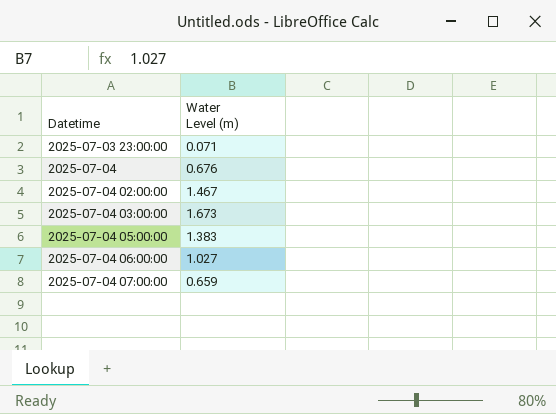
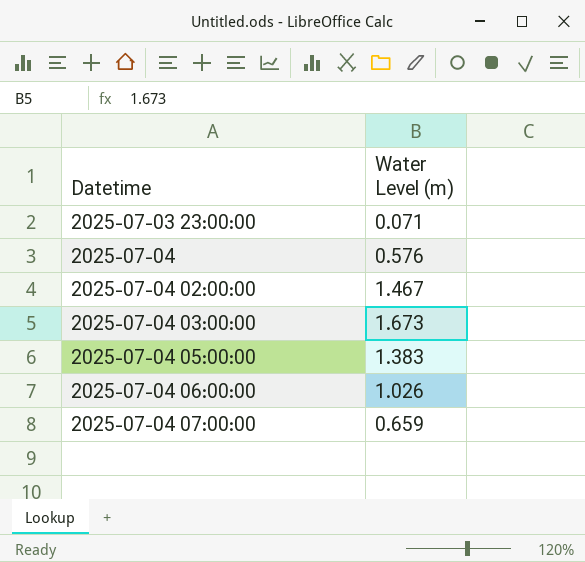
2025-07-04 | Water Level (m): 0.676 -> 0.576
2025-07-04 06:00:00 | Water Level (m): 1.027 -> 1.026

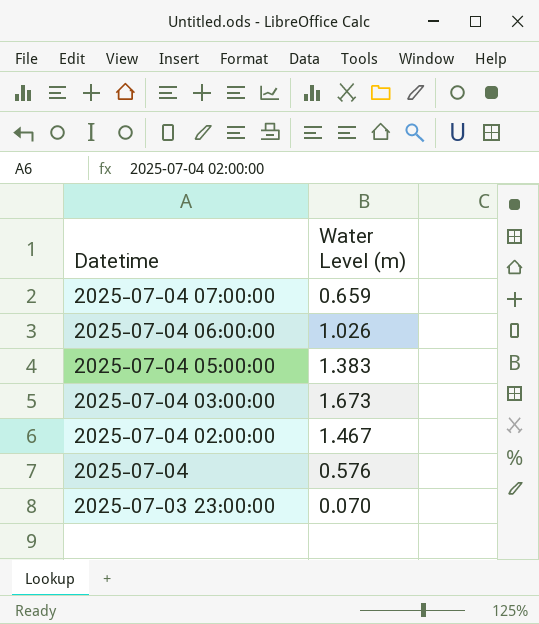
row order: Datetime ascending -> Datetime descending
2025-07-03 23:00:00 | Water Level (m): 0.071 -> 0.070

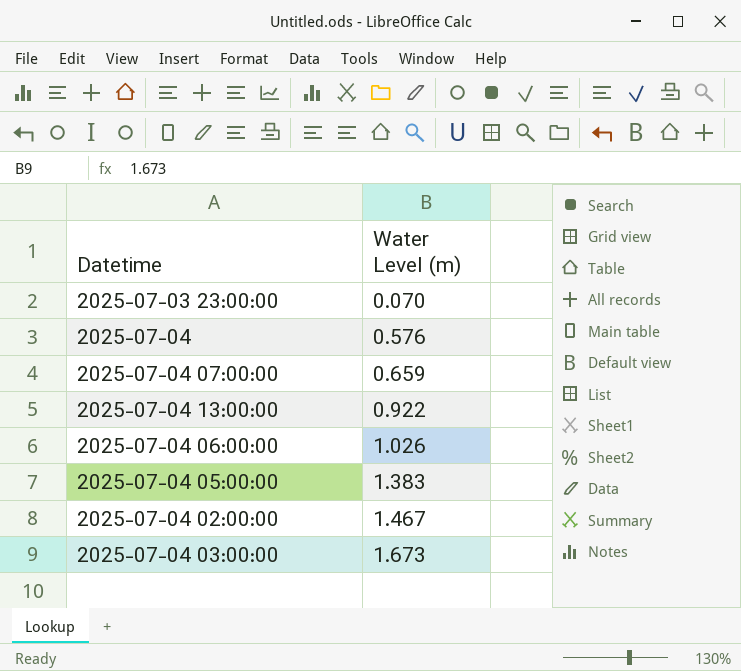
row order: Datetime descending -> Water Level (m) ascending
row 2025-07-04 13:00:00: none -> 0.922

